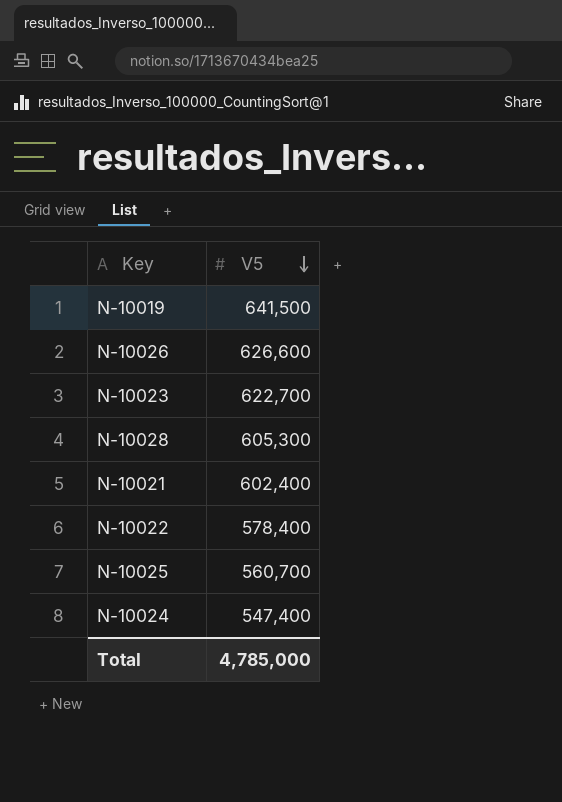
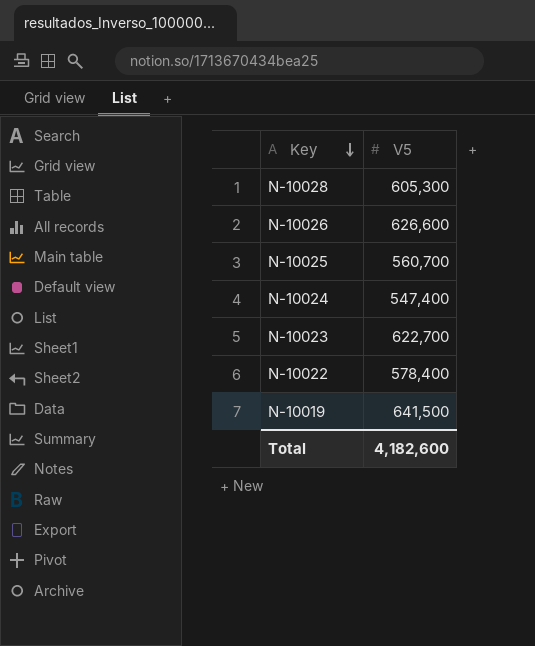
row order: V5 descending -> Key descending
row N-10021: 602,400 -> none
Total | V5: 4,785,000 -> 4,182,600

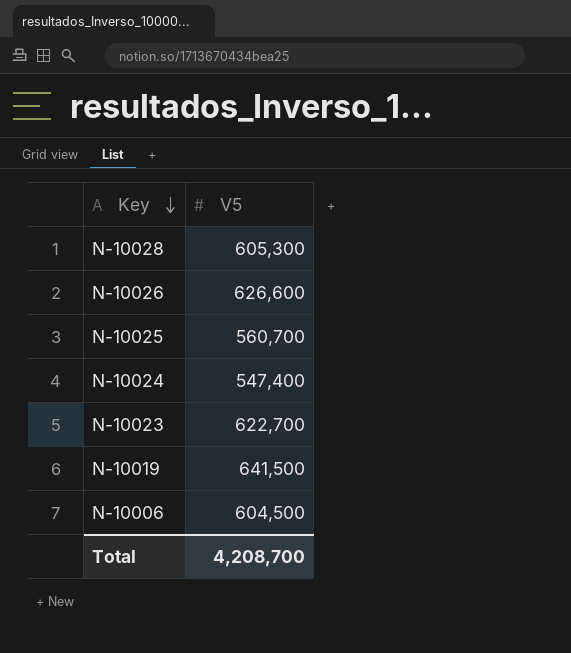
row N-10022: 578,400 -> none
row N-10006: none -> 604,500
Total | V5: 4,182,600 -> 4,208,700

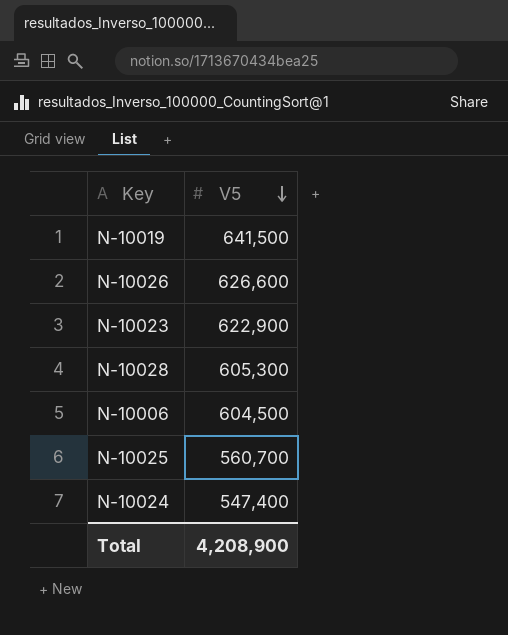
row order: Key descending -> V5 descending
N-10023 | V5: 622,700 -> 622,900
Total | V5: 4,208,700 -> 4,208,900

